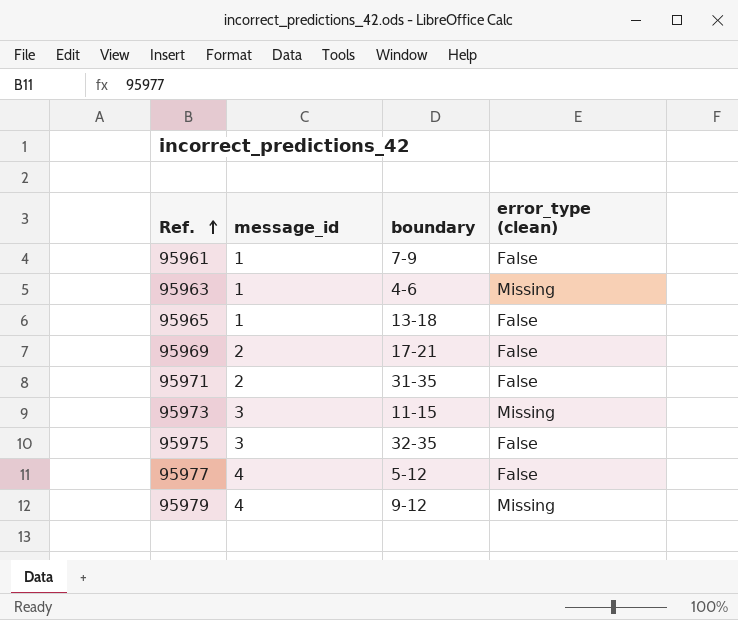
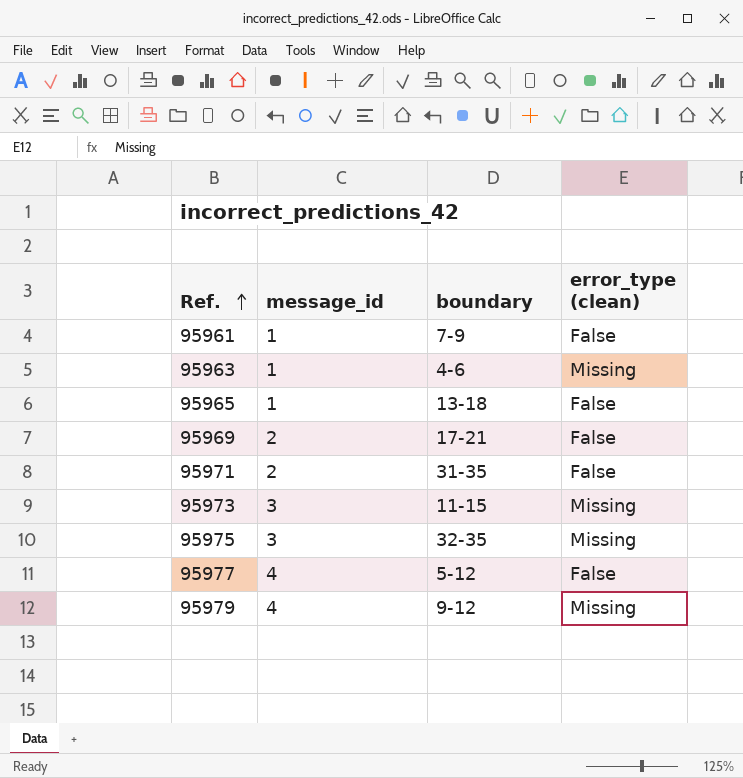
95975 | error_type (clean): False -> Missing

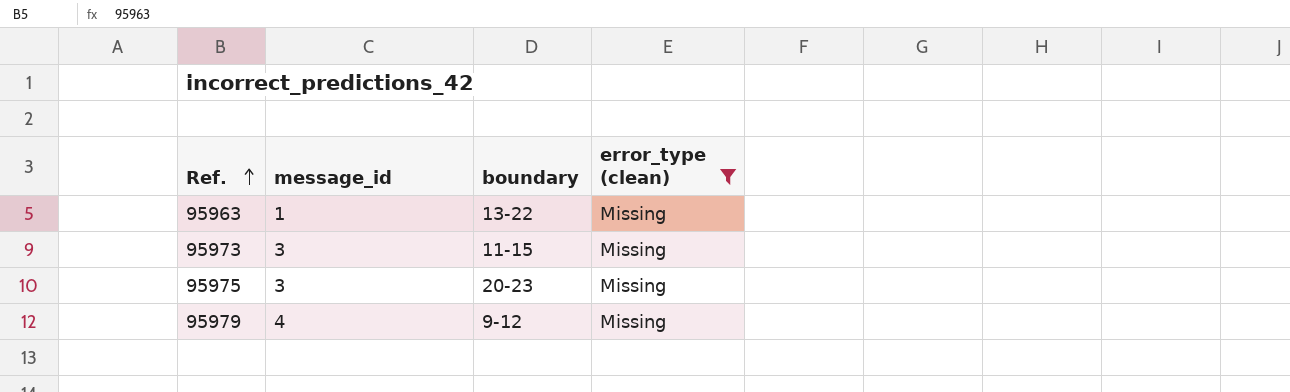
filter: none -> error_type (clean) = Missing
95963 | boundary: 4-6 -> 13-22
95975 | boundary: 32-35 -> 20-23

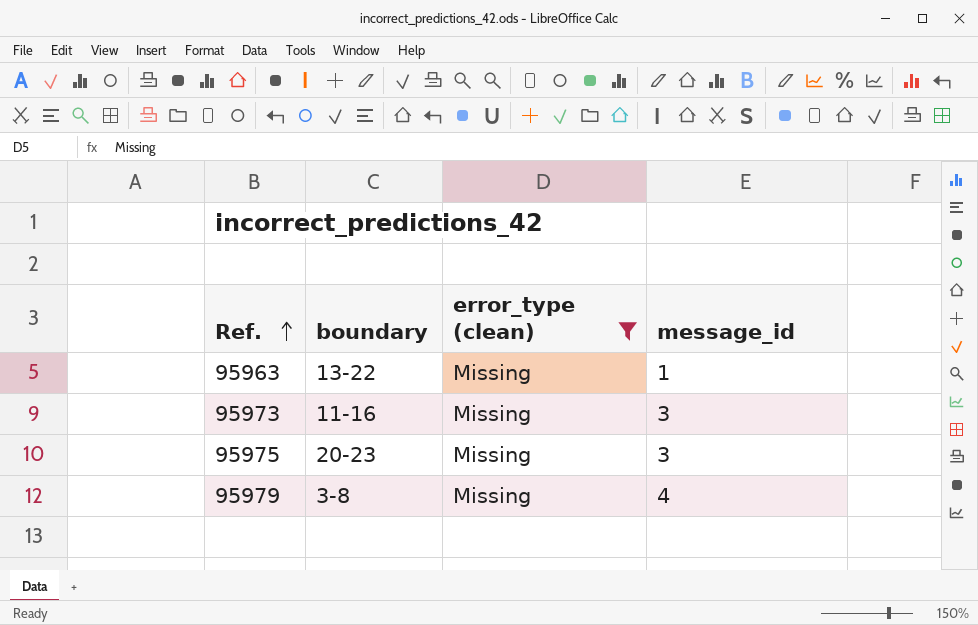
column message_id | position: 2 -> 4
95973 | boundary: 11-15 -> 11-16
95979 | boundary: 9-12 -> 3-8

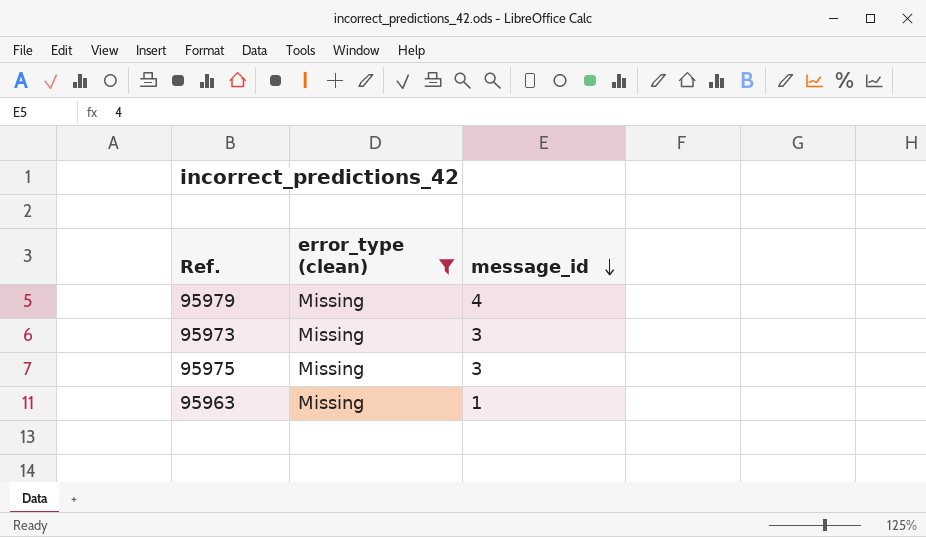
row order: Ref. ascending -> message_id descending
column boundary | position: 2 -> none

